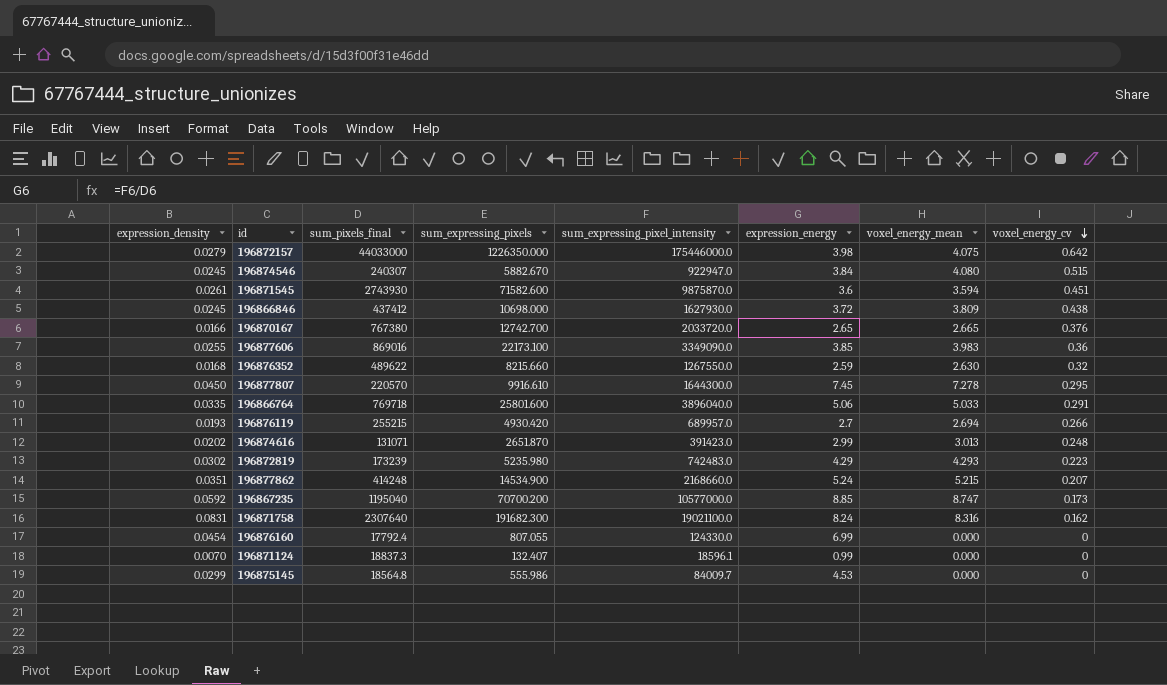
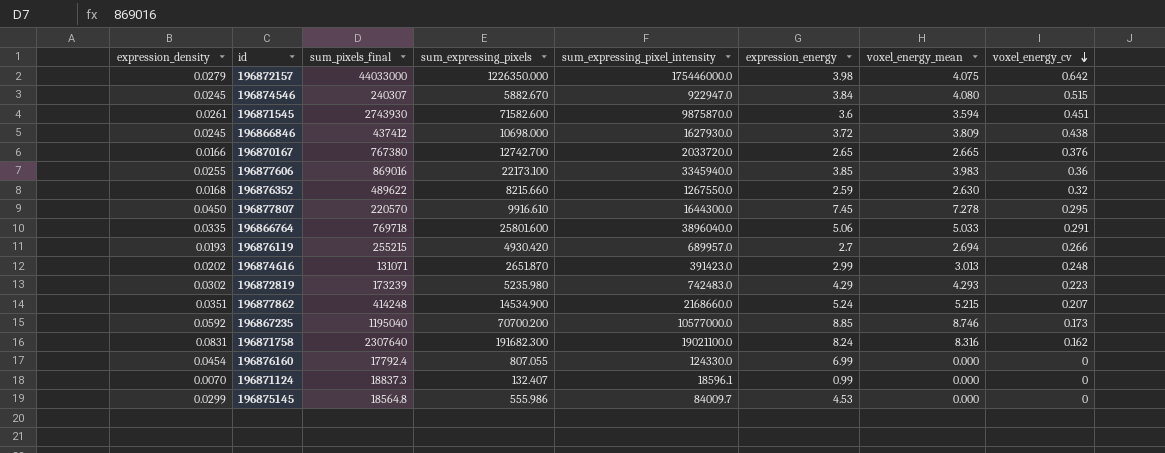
196877606 | sum_expressing_pixel_intensity: 3349090.0 -> 3345940.0
196867235 | voxel_energy_mean: 8.747 -> 8.746

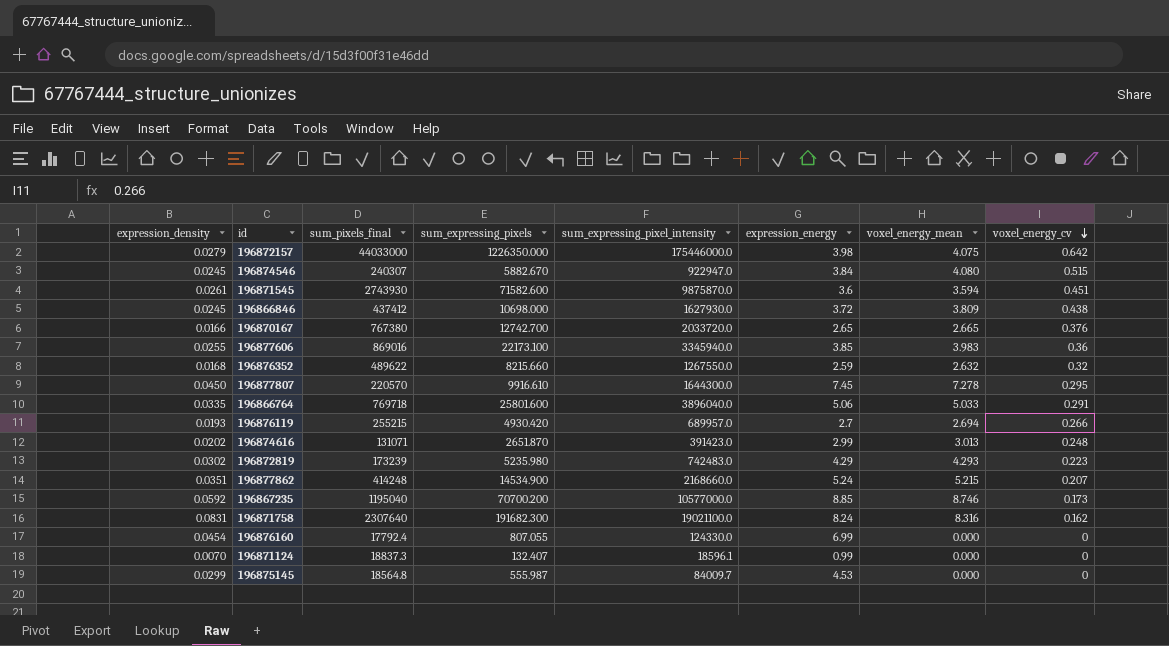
196876352 | voxel_energy_mean: 2.630 -> 2.632
196875145 | sum_expressing_pixels: 555.986 -> 555.987

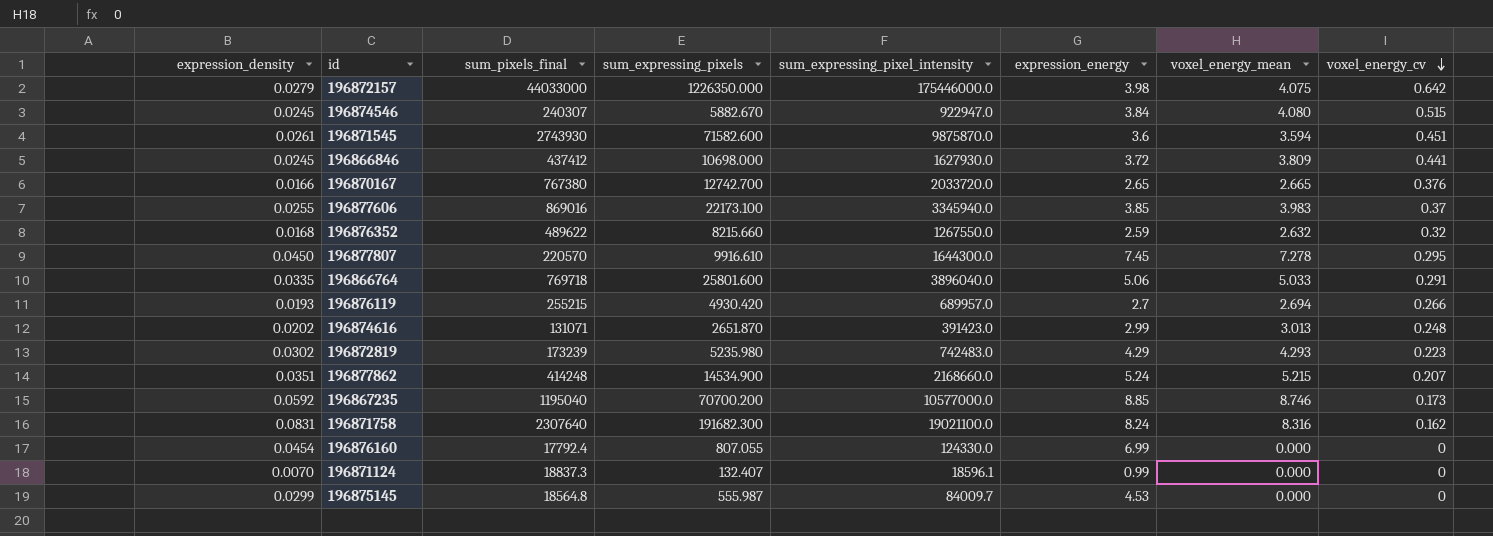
196866846 | voxel_energy_cv: 0.438 -> 0.441
196877606 | voxel_energy_cv: 0.36 -> 0.37

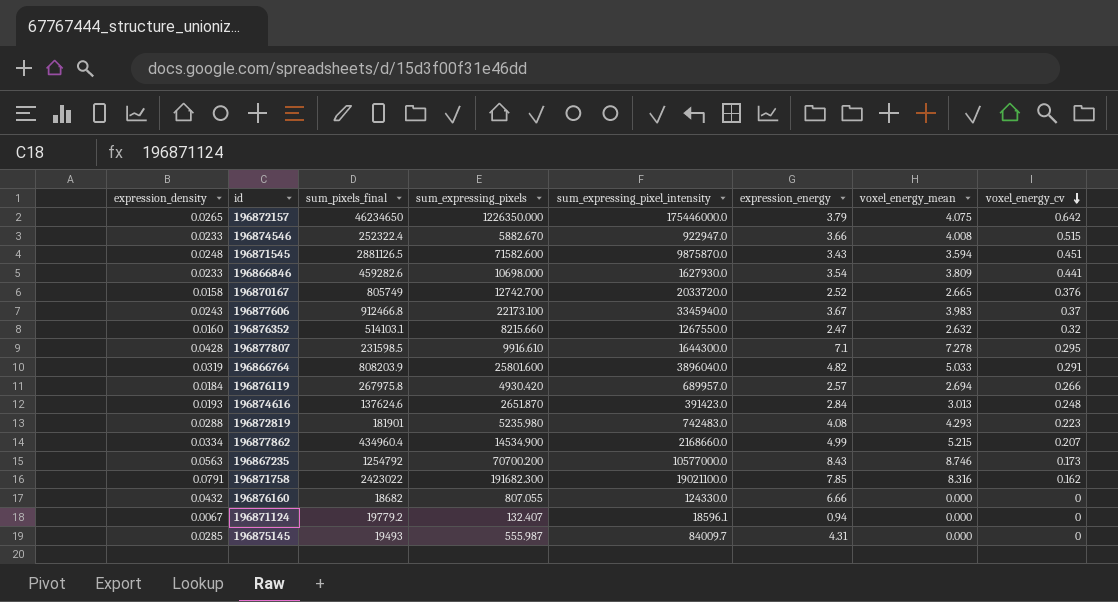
196872157 | expression_density: 0.0279 -> 0.0265
196872157 | sum_pixels_final: 44033000 -> 46234650
196872157 | expression_energy: 3.98 -> 3.79
196874546 | expression_density: 0.0245 -> 0.0233
196874546 | sum_pixels_final: 240307 -> 252322.4
196874546 | expression_energy: 3.84 -> 3.66
196874546 | voxel_energy_mean: 4.080 -> 4.008
196871545 | expression_density: 0.0261 -> 0.0248
196871545 | sum_pixels_final: 2743930 -> 2881126.5
196871545 | expression_energy: 3.6 -> 3.43
196866846 | expression_density: 0.0245 -> 0.0233
196866846 | sum_pixels_final: 437412 -> 459282.6
196866846 | expression_energy: 3.72 -> 3.54
196870167 | expression_density: 0.0166 -> 0.0158
196870167 | sum_pixels_final: 767380 -> 805749
196870167 | expression_energy: 2.65 -> 2.52
196877606 | expression_density: 0.0255 -> 0.0243
196877606 | sum_pixels_final: 869016 -> 912466.8
196877606 | expression_energy: 3.85 -> 3.67
196876352 | expression_density: 0.0168 -> 0.0160
196876352 | sum_pixels_final: 489622 -> 514103.1
196876352 | expression_energy: 2.59 -> 2.47
196877807 | expression_density: 0.0450 -> 0.0428
196877807 | sum_pixels_final: 220570 -> 231598.5
196877807 | expression_energy: 7.45 -> 7.1
196866764 | expression_density: 0.0335 -> 0.0319
196866764 | sum_pixels_final: 769718 -> 808203.9
196866764 | expression_energy: 5.06 -> 4.82
196876119 | expression_density: 0.0193 -> 0.0184
196876119 | sum_pixels_final: 255215 -> 267975.8
196876119 | expression_energy: 2.7 -> 2.57
196874616 | expression_density: 0.0202 -> 0.0193
196874616 | sum_pixels_final: 131071 -> 137624.6
196874616 | expression_energy: 2.99 -> 2.84
196872819 | expression_density: 0.0302 -> 0.0288
196872819 | sum_pixels_final: 173239 -> 181901
196872819 | expression_energy: 4.29 -> 4.08
196877862 | expression_density: 0.0351 -> 0.0334
196877862 | sum_pixels_final: 414248 -> 434960.4
196877862 | expression_energy: 5.24 -> 4.99
196867235 | expression_density: 0.0592 -> 0.0563
196867235 | sum_pixels_final: 1195040 -> 1254792
196867235 | expression_energy: 8.85 -> 8.43
196871758 | expression_density: 0.0831 -> 0.0791
196871758 | sum_pixels_final: 2307640 -> 2423022
196871758 | expression_energy: 8.24 -> 7.85
196876160 | expression_density: 0.0454 -> 0.0432
196876160 | sum_pixels_final: 17792.4 -> 18682
196876160 | expression_energy: 6.99 -> 6.66
196871124 | expression_density: 0.0070 -> 0.0067
196871124 | sum_pixels_final: 18837.3 -> 19779.2
196871124 | expression_energy: 0.99 -> 0.94
196875145 | expression_density: 0.0299 -> 0.0285
196875145 | sum_pixels_final: 18564.8 -> 19493
196875145 | expression_energy: 4.53 -> 4.31

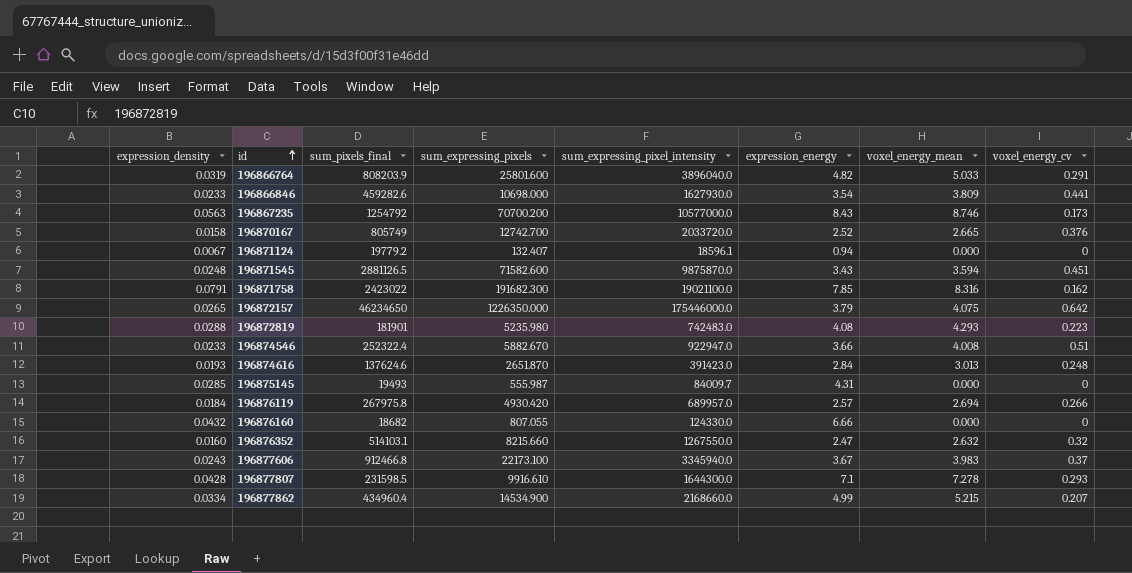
row order: voxel_energy_cv descending -> id ascending
196874546 | voxel_energy_cv: 0.515 -> 0.51
196877807 | voxel_energy_cv: 0.295 -> 0.293

